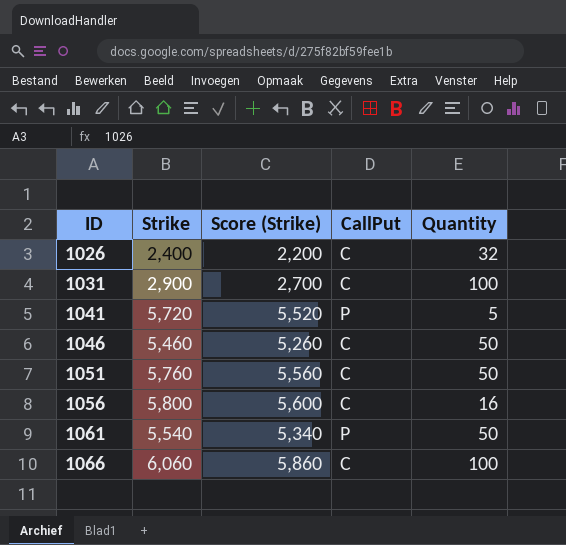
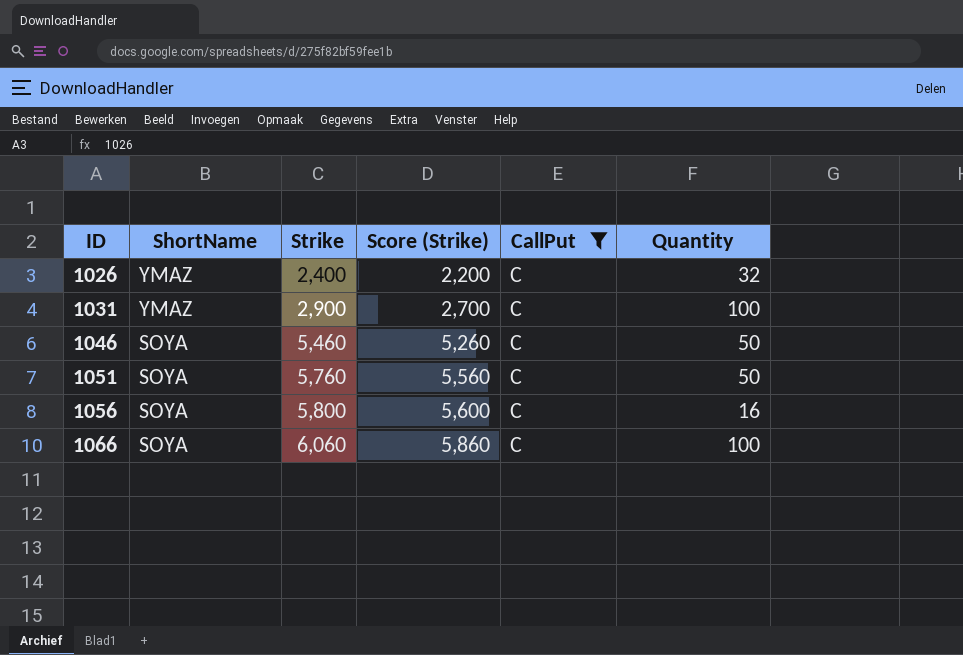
filter: none -> CallPut = C
column ShortName | position: none -> 2

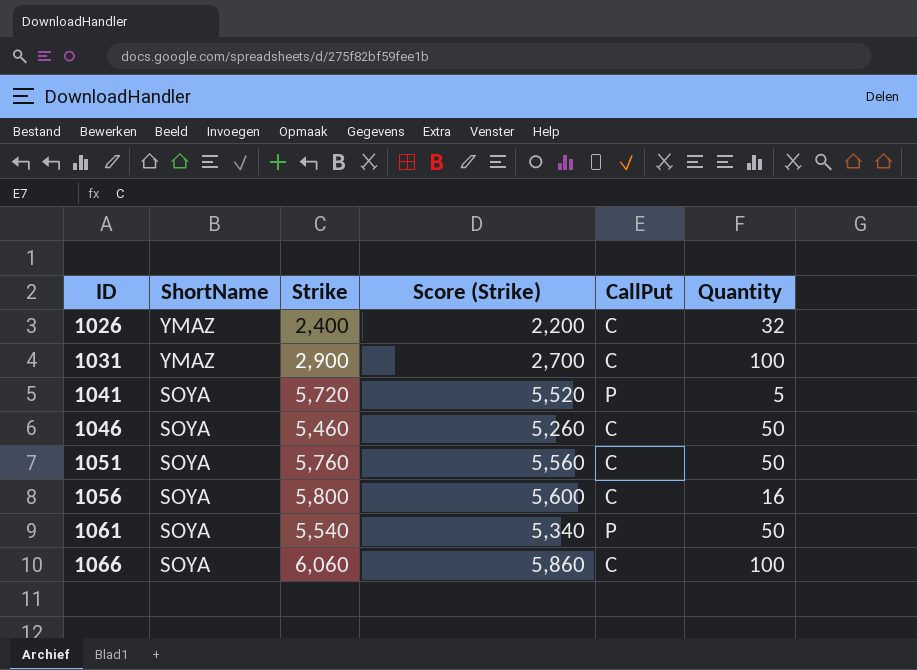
filter: CallPut = C -> none

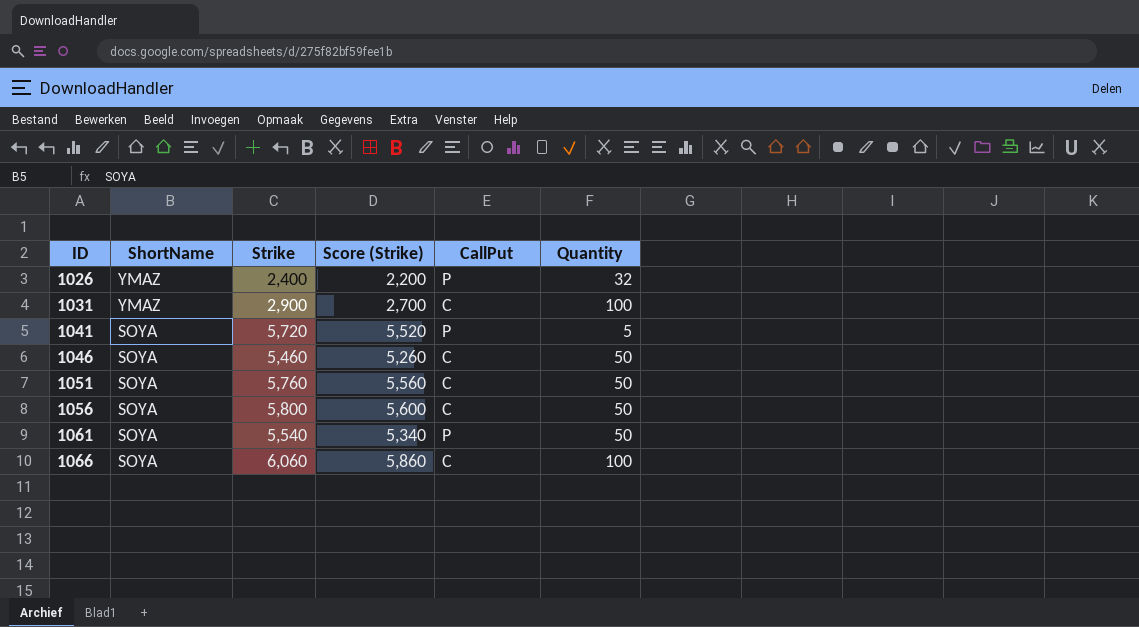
1026 | CallPut: C -> P
1056 | Quantity: 16 -> 50

